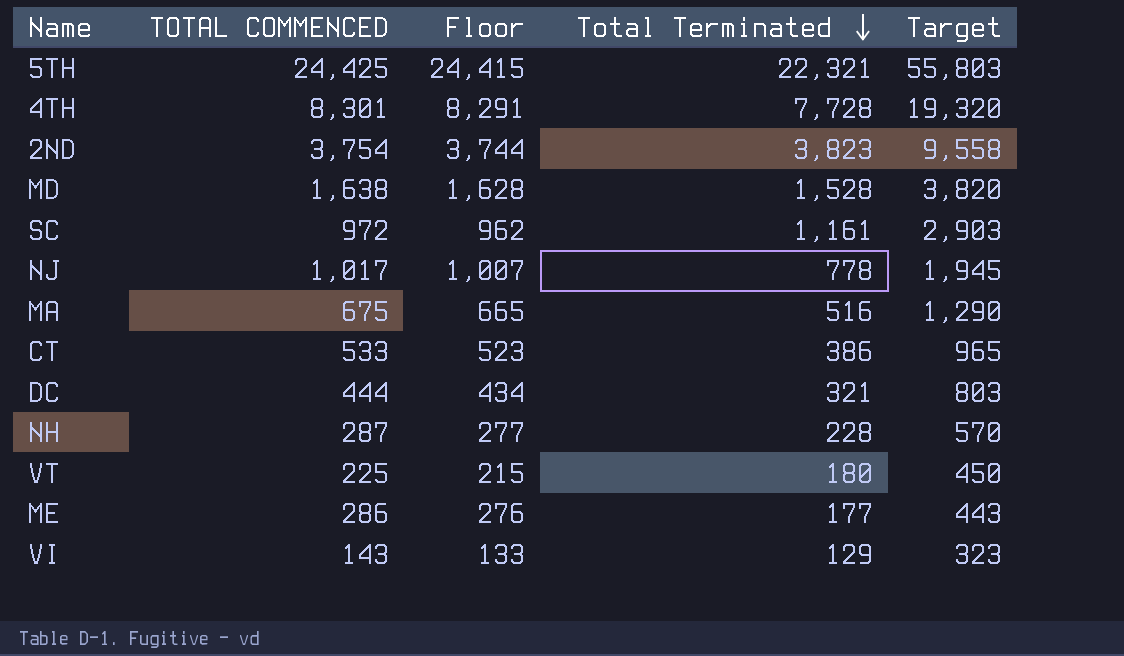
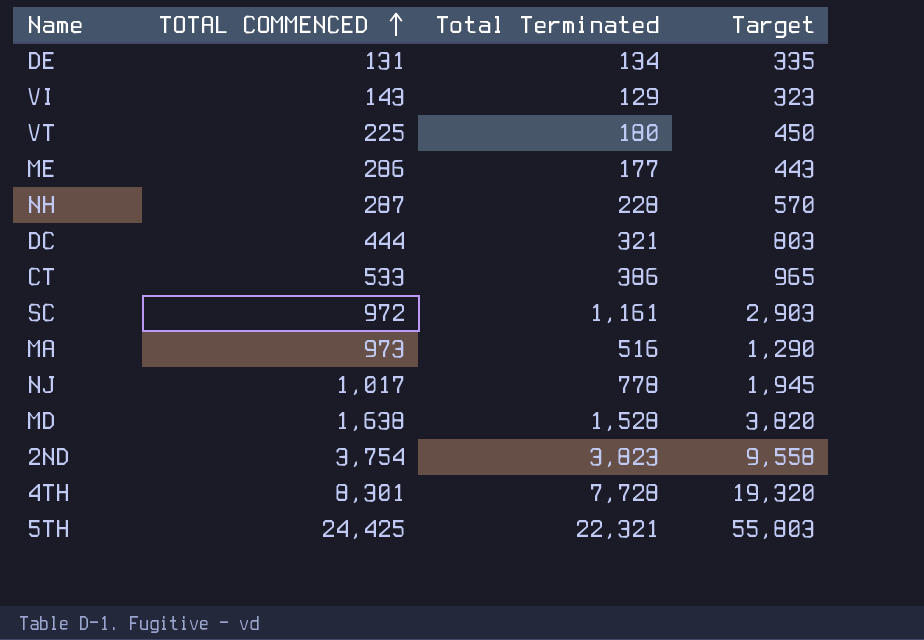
row order: Total Terminated descending -> TOTAL COMMENCED ascending
column Floor | formula: [TOTAL COMMENCED] - 10 -> none
row DE: none -> 131 | 134 | 335
MA | TOTAL COMMENCED: 675 -> 973

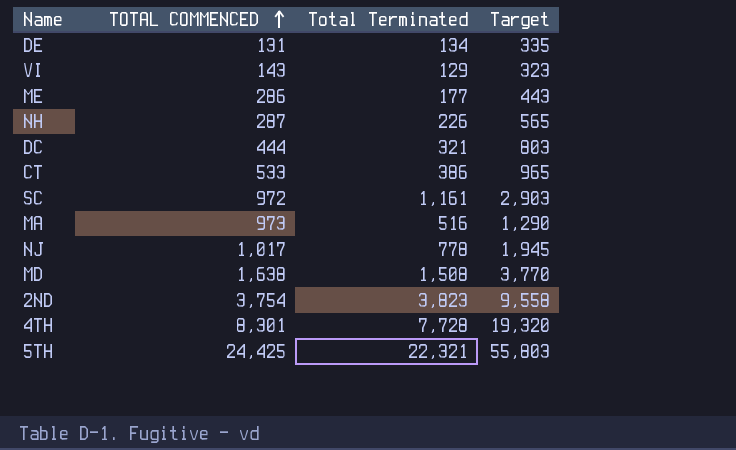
row VT: 225 | 180 | 450 -> none
NH | Total Terminated: 228 -> 226
NH | Target: 570 -> 565
MD | Total Terminated: 1,528 -> 1,508
MD | Target: 3,820 -> 3,770

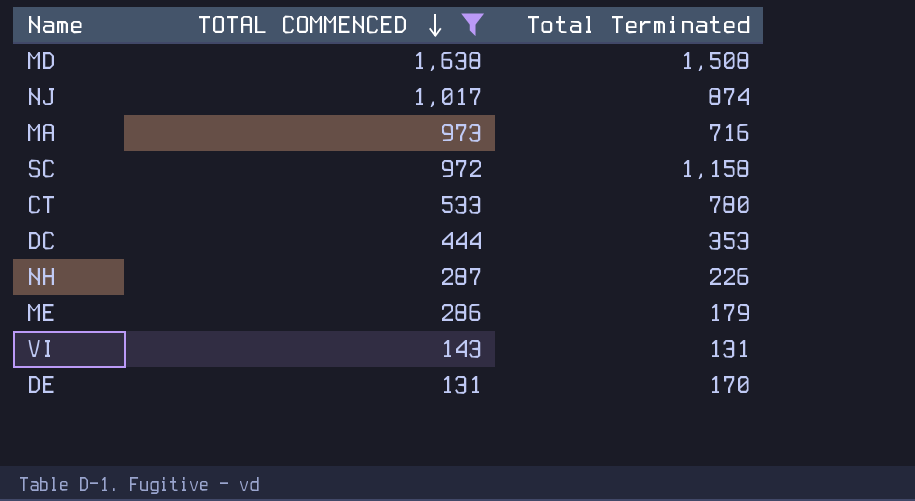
filter: none -> TOTAL COMMENCED <= 1,638
row order: TOTAL COMMENCED ascending -> TOTAL COMMENCED descending
column Target | formula: [Total Terminated] * 2.5 -> none
NJ | Total Terminated: 778 -> 874
MA | Total Terminated: 516 -> 716
SC | Total Terminated: 1,161 -> 1,158
CT | Total Terminated: 386 -> 780
DC | Total Terminated: 321 -> 353
ME | Total Terminated: 177 -> 179
VI | Total Terminated: 129 -> 131
DE | Total Terminated: 134 -> 170

